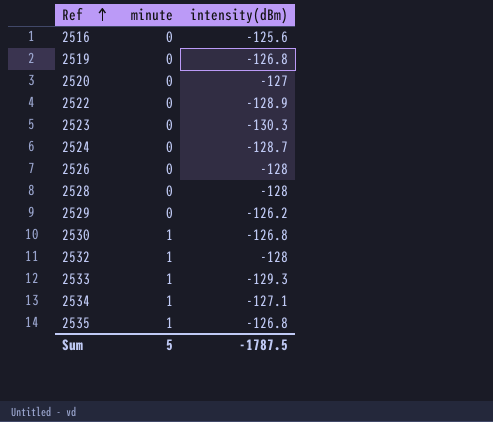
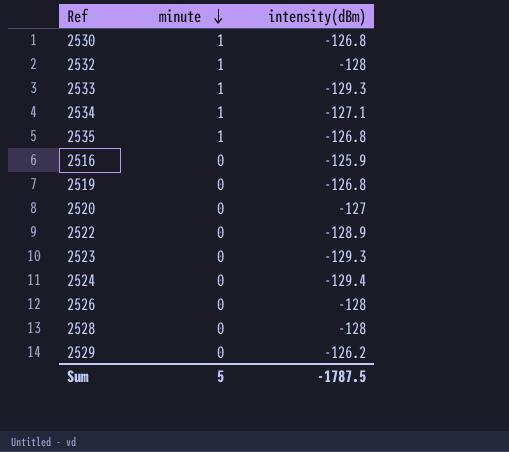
row order: Ref ascending -> minute descending
2516 | intensity(dBm): -125.6 -> -125.9
2523 | intensity(dBm): -130.3 -> -129.3
2524 | intensity(dBm): -128.7 -> -129.4

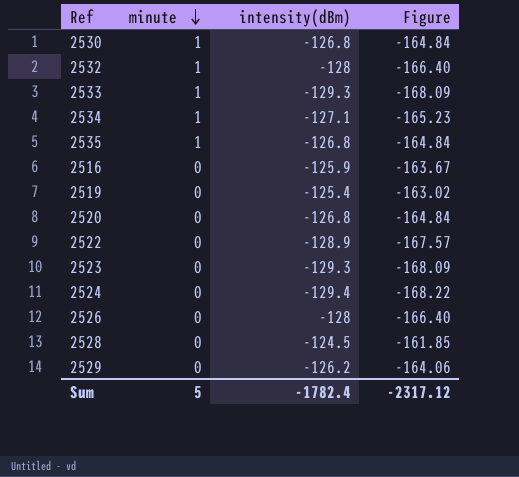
column Figure | formula: none -> [intensity(dBm)] * 1.3
2519 | intensity(dBm): -126.8 -> -125.4
2520 | intensity(dBm): -127 -> -126.8
2528 | intensity(dBm): -128 -> -124.5
Sum | intensity(dBm): -1787.5 -> -1782.4

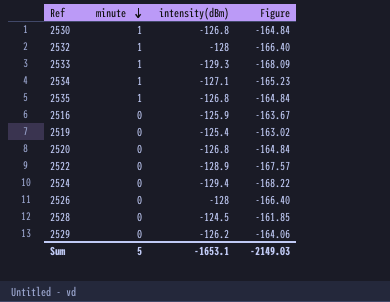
row 2523: 0 | -129.3 | -168.09 -> none
Sum | intensity(dBm): -1782.4 -> -1653.1
Sum | Figure: -2317.12 -> -2149.03

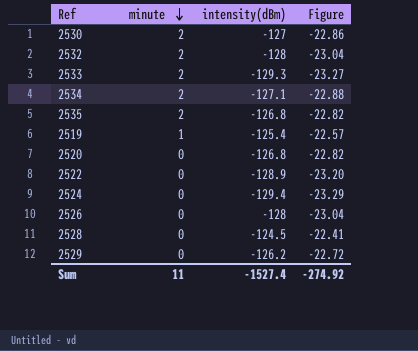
column Figure | formula: [intensity(dBm)] * 1.3 -> [intensity(dBm)] * 0.18
row 2516: 0 | -125.9 | -163.67 -> none
2530 | minute: 1 -> 2
2530 | intensity(dBm): -126.8 -> -127
2532 | minute: 1 -> 2
2533 | minute: 1 -> 2
2534 | minute: 1 -> 2
2535 | minute: 1 -> 2
2519 | minute: 0 -> 1
Sum | minute: 5 -> 11
Sum | intensity(dBm): -1653.1 -> -1527.4
Sum | Figure: -2149.03 -> -274.92

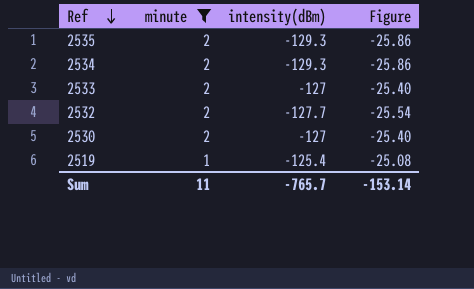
filter: none -> minute != 0
row order: minute descending -> Ref descending
column Figure | formula: [intensity(dBm)] * 0.18 -> [intensity(dBm)] * 0.2
2535 | intensity(dBm): -126.8 -> -129.3
2534 | intensity(dBm): -127.1 -> -129.3
2533 | intensity(dBm): -129.3 -> -127
2532 | intensity(dBm): -128 -> -127.7
Sum | intensity(dBm): -1527.4 -> -765.7
Sum | Figure: -274.92 -> -153.14

